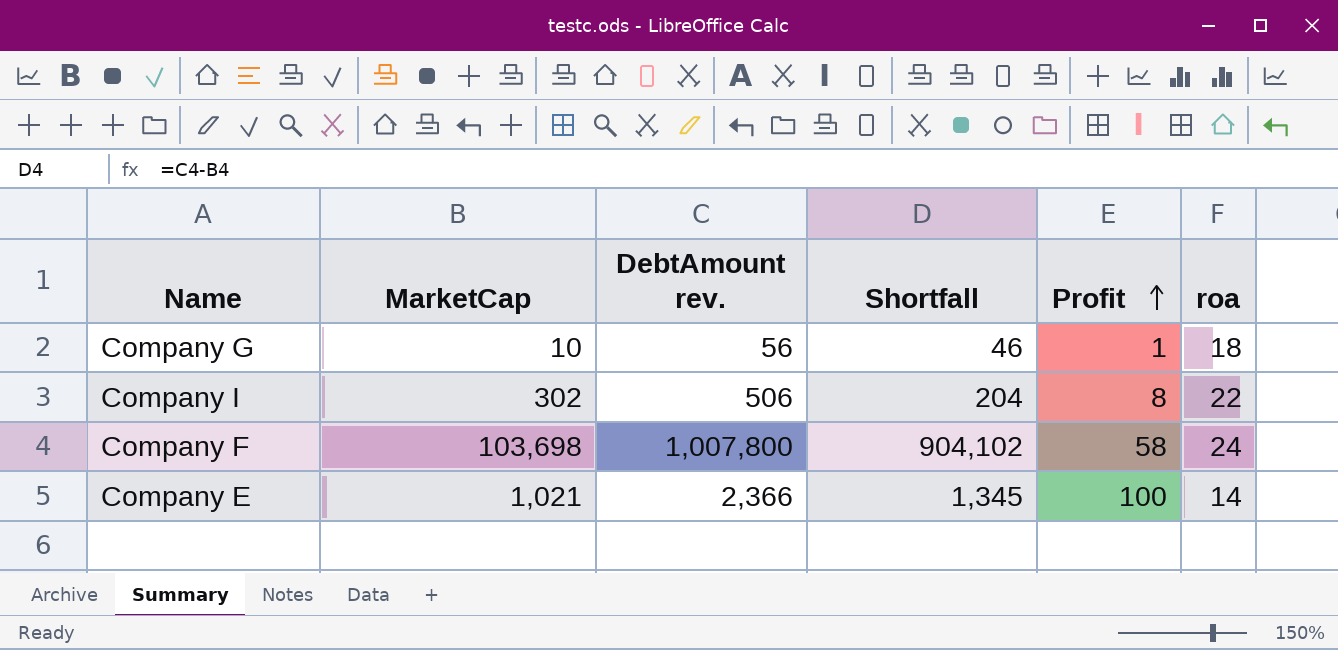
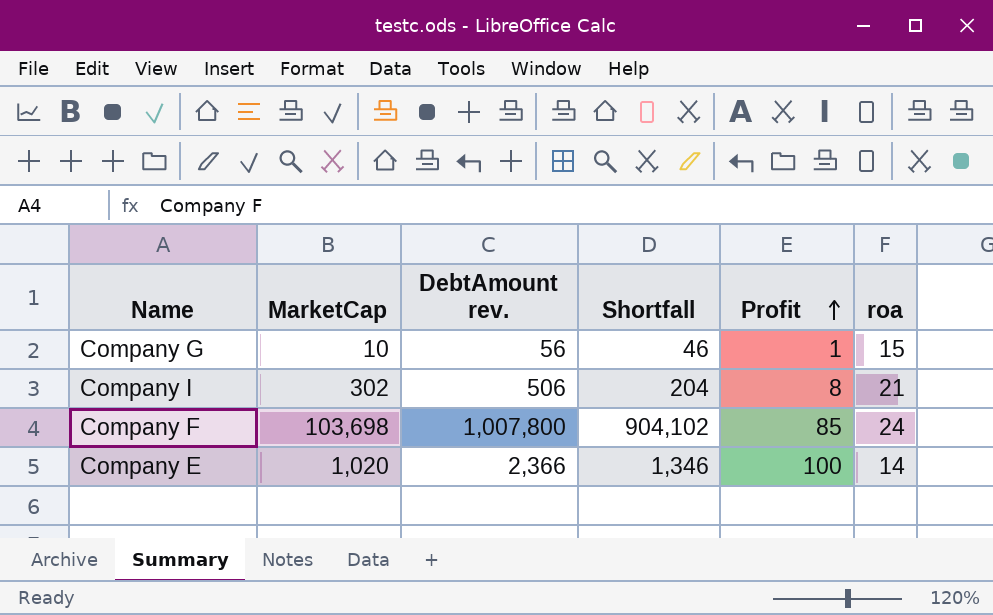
Company G | roa: 18 -> 15
Company I | roa: 22 -> 21
Company F | Profit: 58 -> 85
Company E | MarketCap: 1,021 -> 1,020
Company E | Shortfall: 1,345 -> 1,346

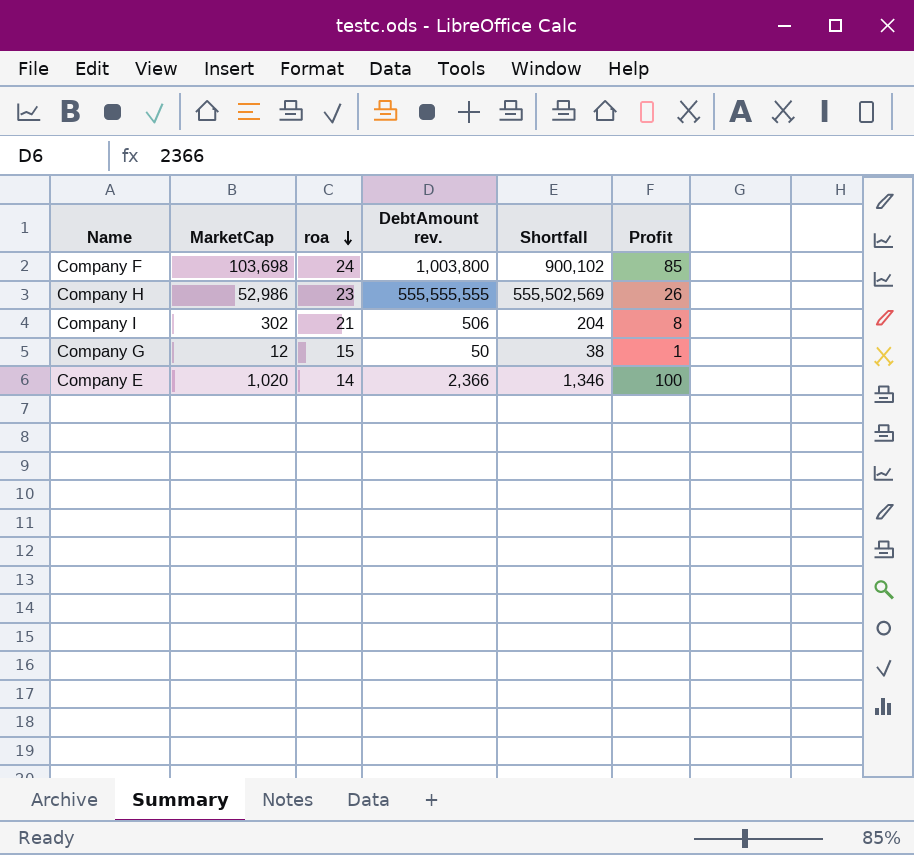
row order: Profit ascending -> roa descending
column roa | position: 6 -> 3
Company F | DebtAmount rev.: 1,007,800 -> 1,003,800
Company F | Shortfall: 904,102 -> 900,102
row Company H: none -> 52,986 | 23 | 555,555,555 | 555,502,569 | 26
Company G | MarketCap: 10 -> 12
Company G | DebtAmount rev.: 56 -> 50
Company G | Shortfall: 46 -> 38

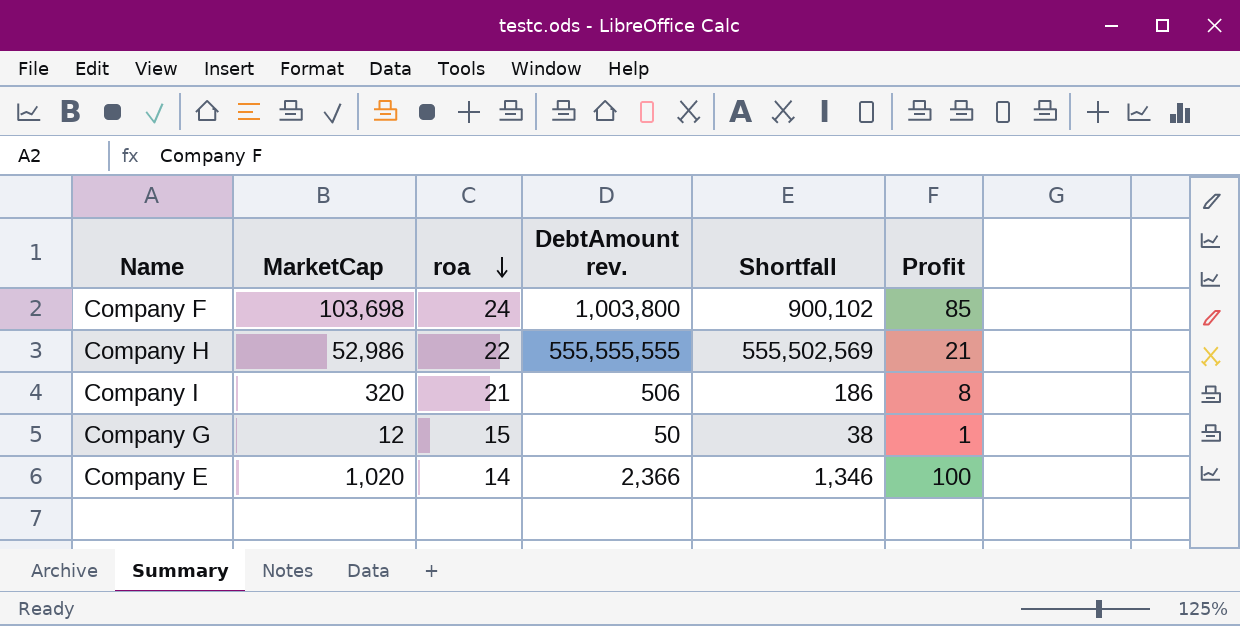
Company H | roa: 23 -> 22
Company H | Profit: 26 -> 21
Company I | MarketCap: 302 -> 320
Company I | Shortfall: 204 -> 186

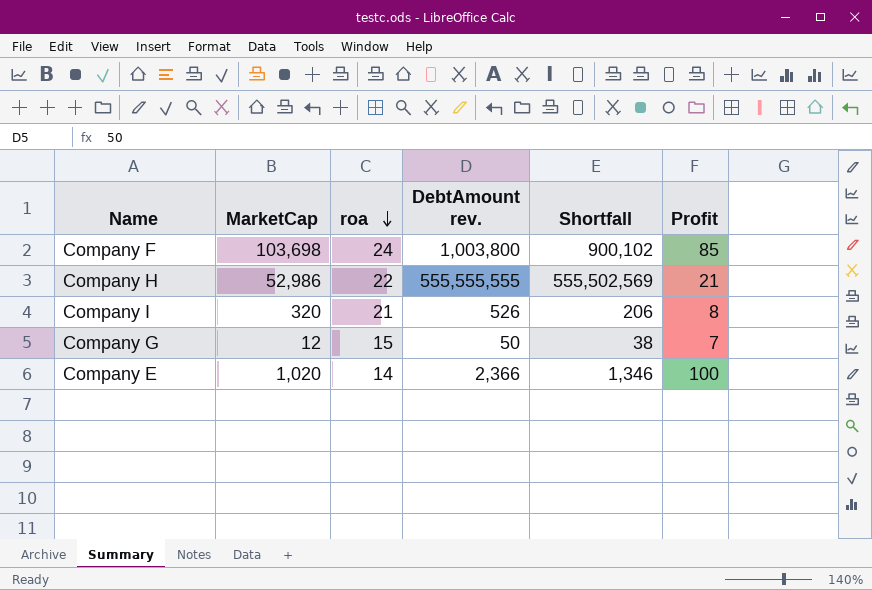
Company I | DebtAmount rev.: 506 -> 526
Company I | Shortfall: 186 -> 206
Company G | Profit: 1 -> 7

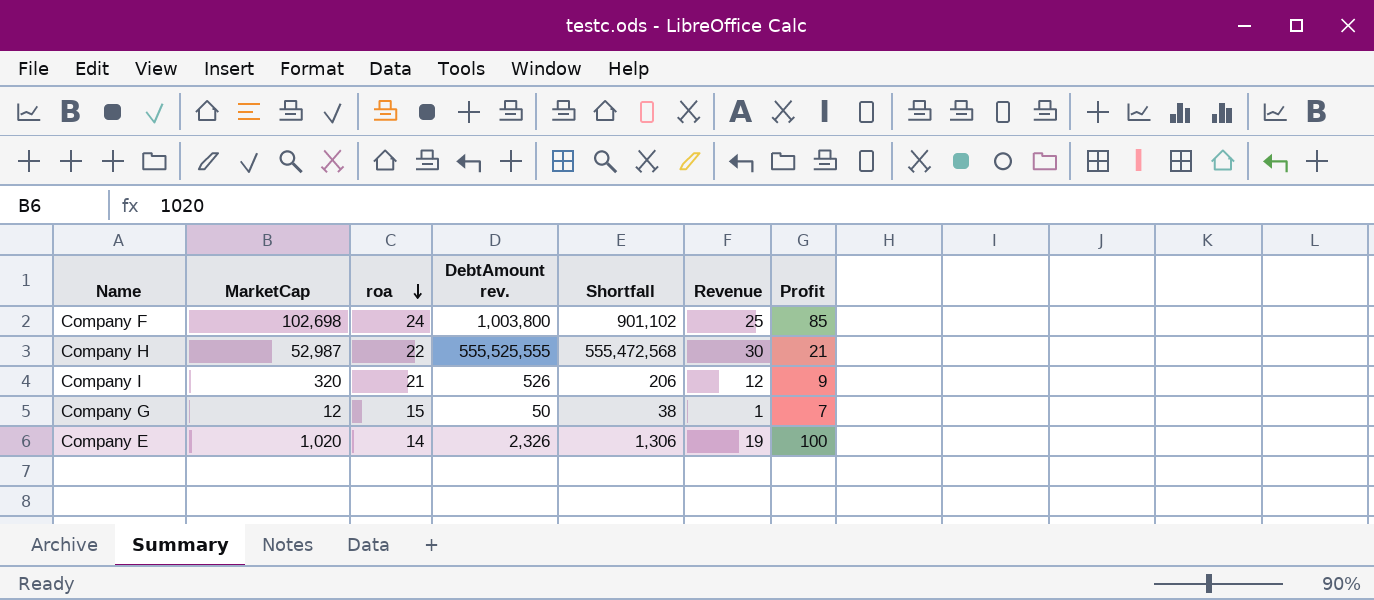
column Revenue | position: none -> 6
Company F | MarketCap: 103,698 -> 102,698
Company F | Shortfall: 900,102 -> 901,102
Company H | MarketCap: 52,986 -> 52,987
Company H | DebtAmount rev.: 555,555,555 -> 555,525,555
Company H | Shortfall: 555,502,569 -> 555,472,568
Company I | Profit: 8 -> 9
Company E | DebtAmount rev.: 2,366 -> 2,326
Company E | Shortfall: 1,346 -> 1,306

